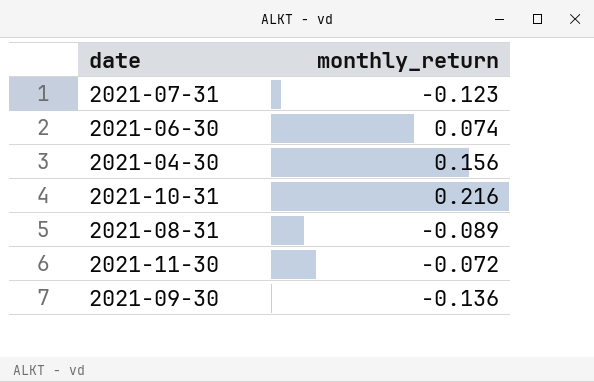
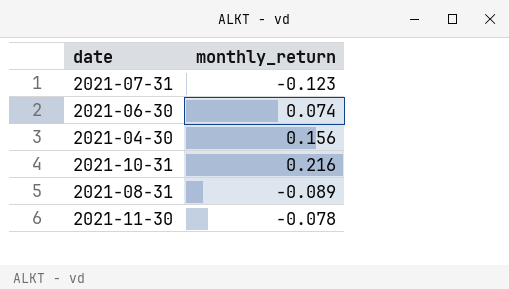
row 2021-09-30: -0.136 -> none
2021-11-30 | monthly_return: -0.072 -> -0.078

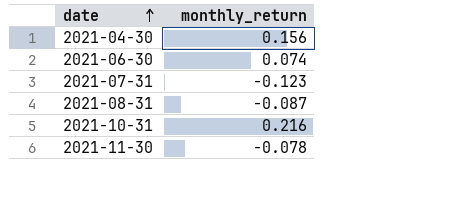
row order: none -> date ascending
2021-08-31 | monthly_return: -0.089 -> -0.087

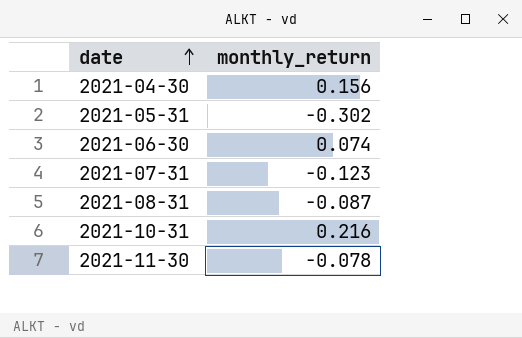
row 2021-05-31: none -> -0.302

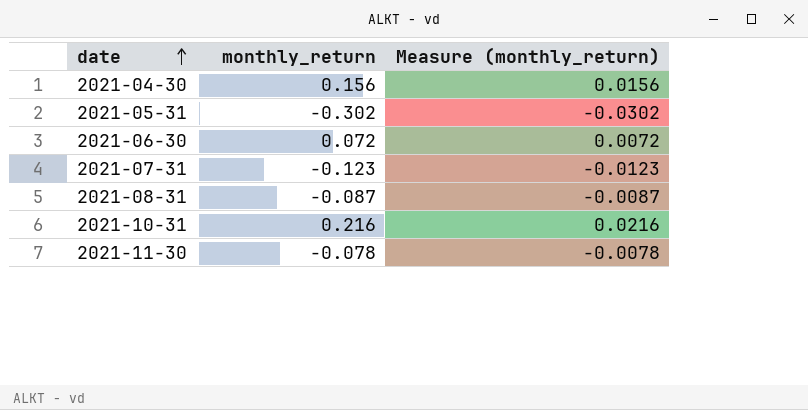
column Measure (monthly_return) | formula: none -> [monthly_return] * 0.1
2021-06-30 | monthly_return: 0.074 -> 0.072

